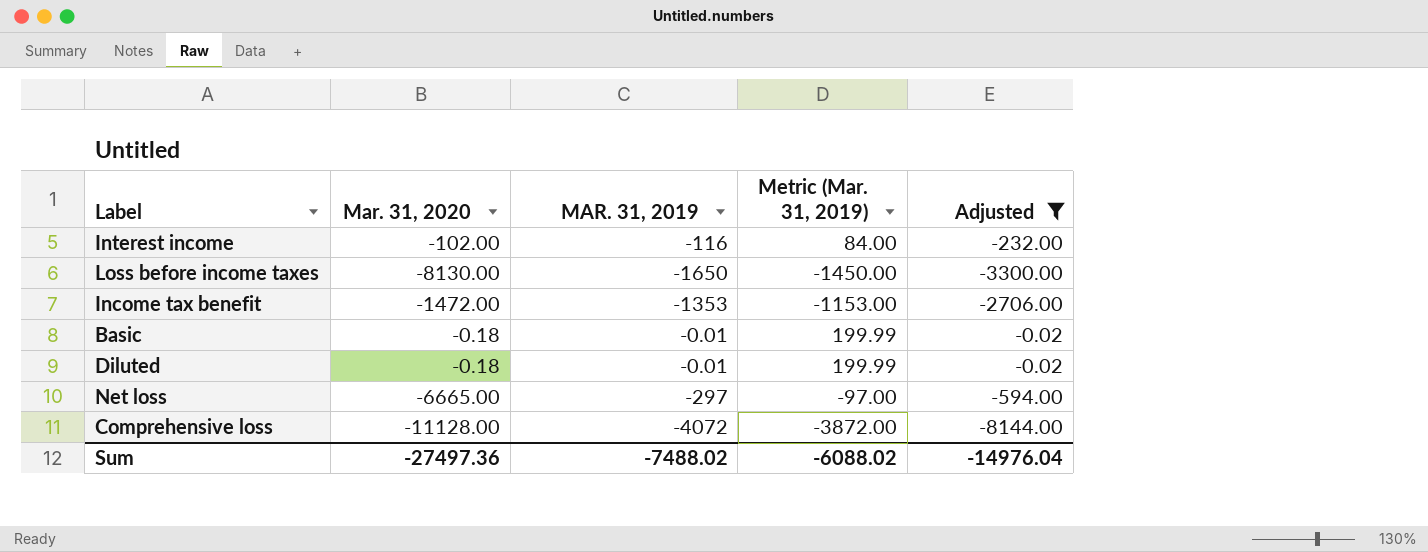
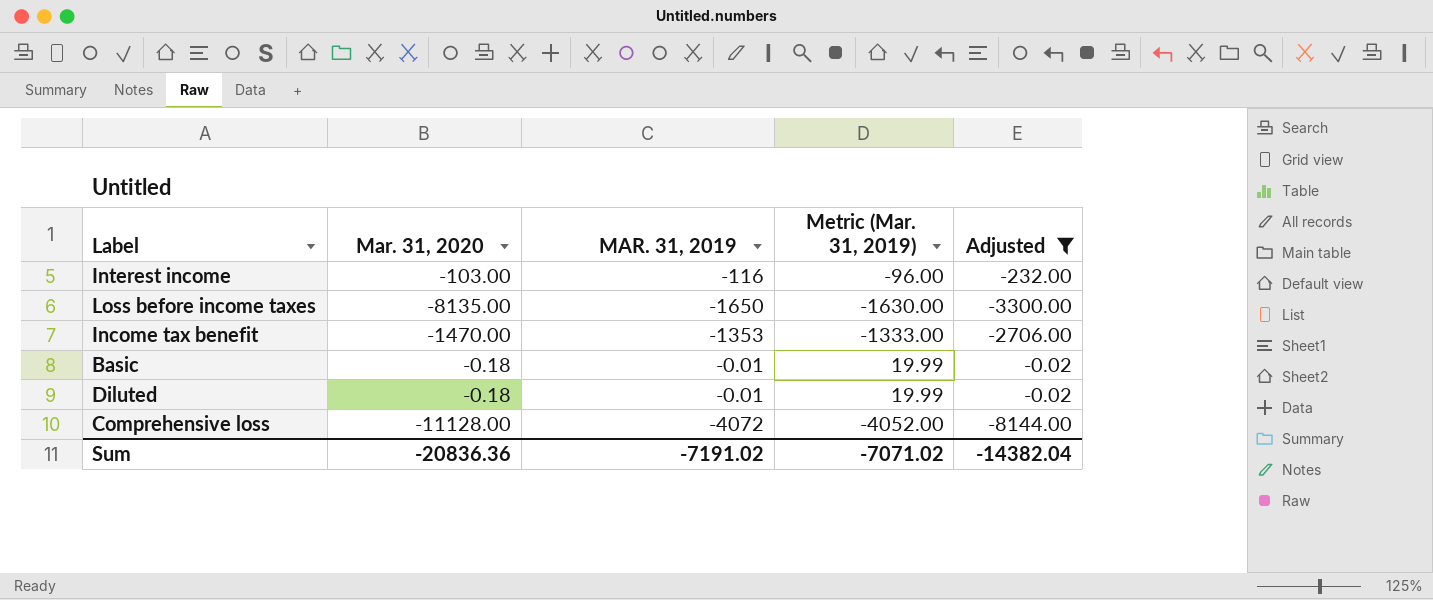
column Metric (Mar. 31, 2019) | formula: [MAR. 31, 2019] + 200 -> [MAR. 31, 2019] + 20
row Net loss: -6665.00 | -297 | -97.00 | -594.00 -> none
Interest income | Mar. 31, 2020: -102.00 -> -103.00
Loss before income taxes | Mar. 31, 2020: -8130.00 -> -8135.00
Income tax benefit | Mar. 31, 2020: -1472.00 -> -1470.00
Sum | Mar. 31, 2020: -27497.36 -> -20836.36
Sum | MAR. 31, 2019: -7488.02 -> -7191.02
Sum | Metric (Mar. 31, 2019): -6088.02 -> -7071.02
Sum | Adjusted: -14976.04 -> -14382.04

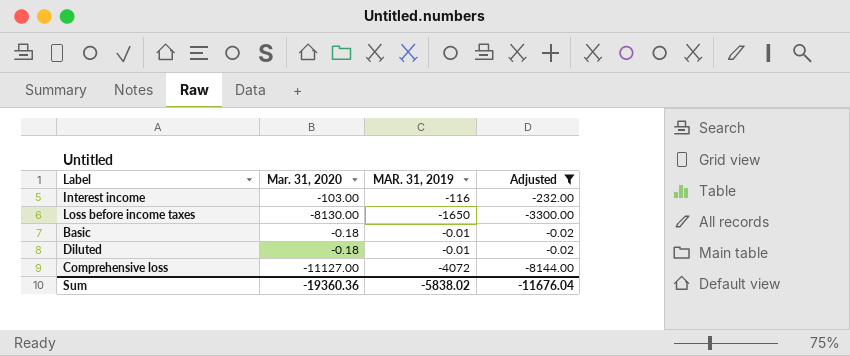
column Metric (Mar. 31, 2019) | formula: [MAR. 31, 2019] + 20 -> none
row Income tax benefit: -1470.00 | -1353 | -1333.00 | -2706.00 -> none
Loss before income taxes | Mar. 31, 2020: -8135.00 -> -8130.00
Comprehensive loss | Mar. 31, 2020: -11128.00 -> -11127.00
Sum | Mar. 31, 2020: -20836.36 -> -19360.36
Sum | MAR. 31, 2019: -7191.02 -> -5838.02
Sum | Adjusted: -14382.04 -> -11676.04

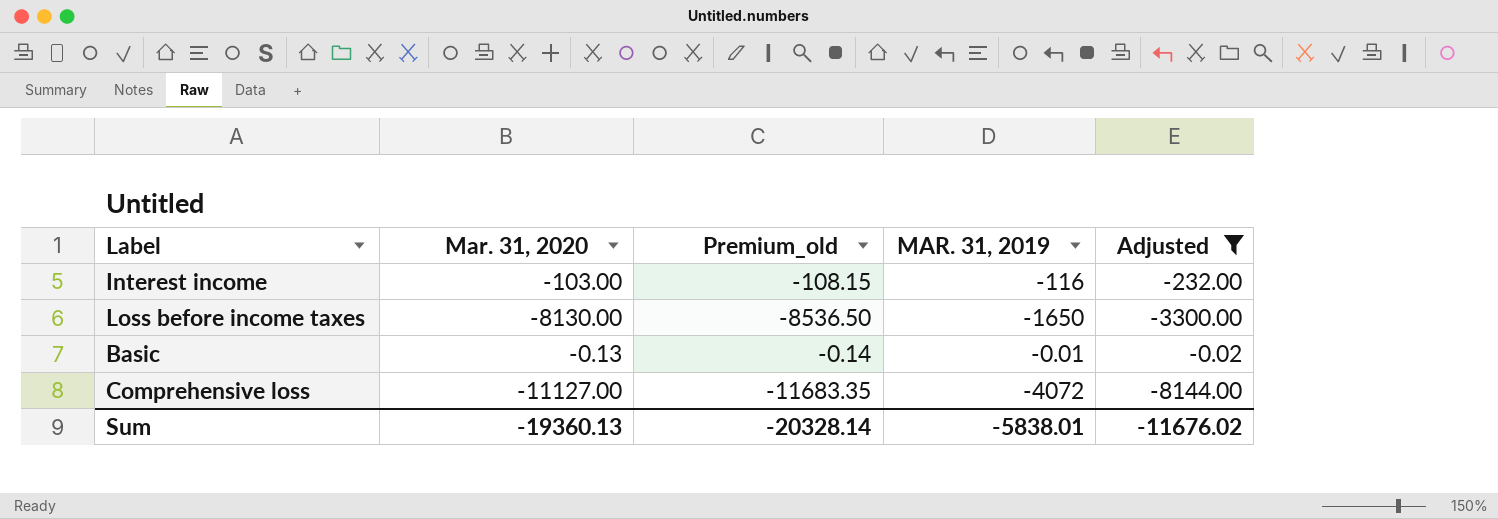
column Premium_old | formula: none -> [Mar. 31, 2020] * 1.05
row Diluted: -0.18 | -0.01 | -0.02 -> none
Basic | Mar. 31, 2020: -0.18 -> -0.13
Sum | Mar. 31, 2020: -19360.36 -> -19360.13
Sum | MAR. 31, 2019: -5838.02 -> -5838.01
Sum | Adjusted: -11676.04 -> -11676.02

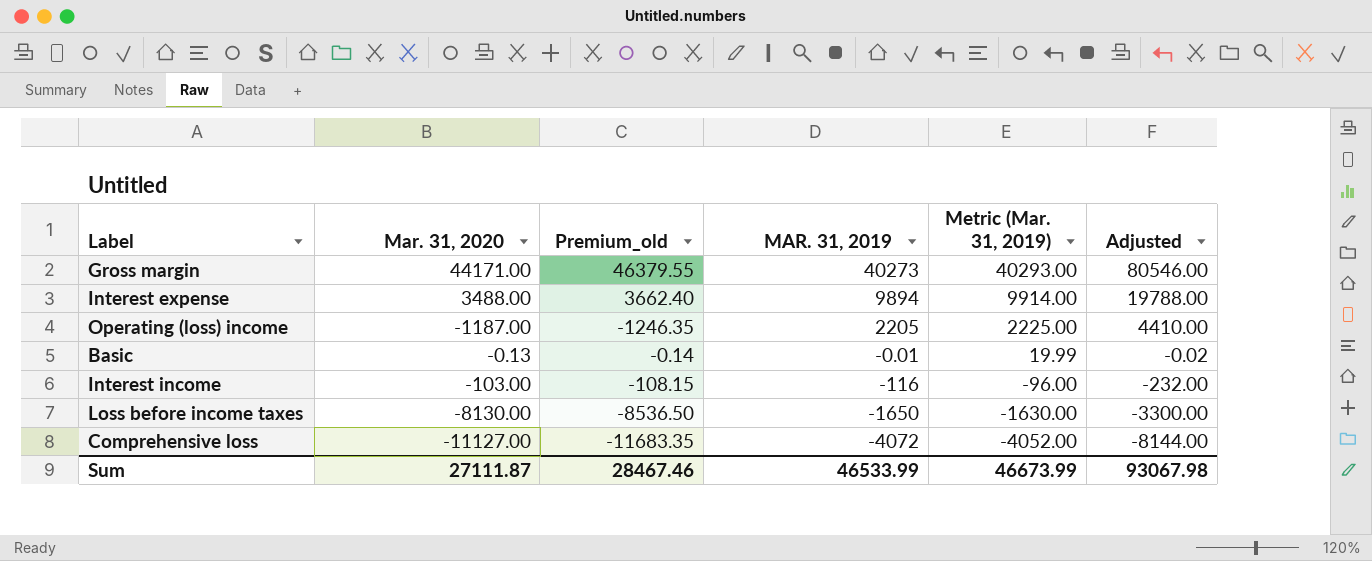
filter: Adjusted <= -0.02 -> none
row order: none -> MAR. 31, 2019 descending
column Metric (Mar. 31, 2019) | formula: none -> [MAR. 31, 2019] + 20
Sum | Mar. 31, 2020: -19360.13 -> 27111.87
Sum | Premium_old: -20328.14 -> 28467.46
Sum | MAR. 31, 2019: -5838.01 -> 46533.99
Sum | Adjusted: -11676.02 -> 93067.98

